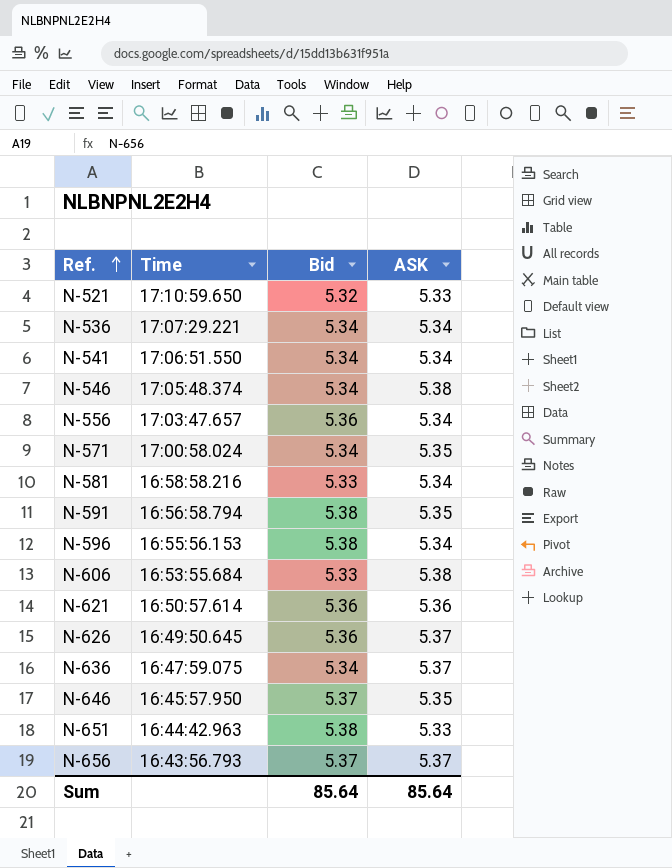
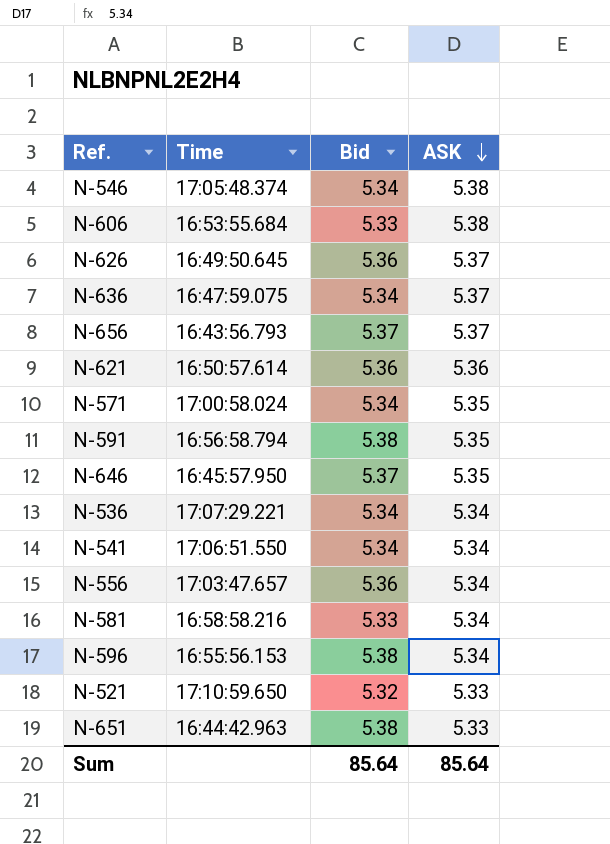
row order: Ref. ascending -> ASK descending

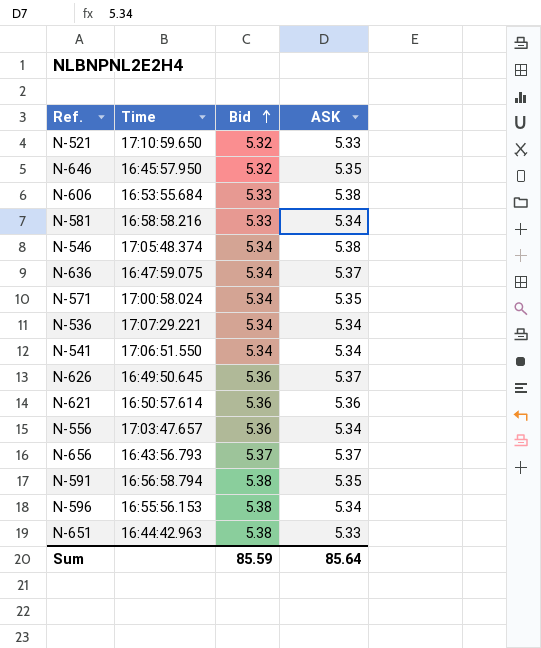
row order: ASK descending -> Bid ascending
N-646 | Bid: 5.37 -> 5.32
Sum | Bid: 85.64 -> 85.59

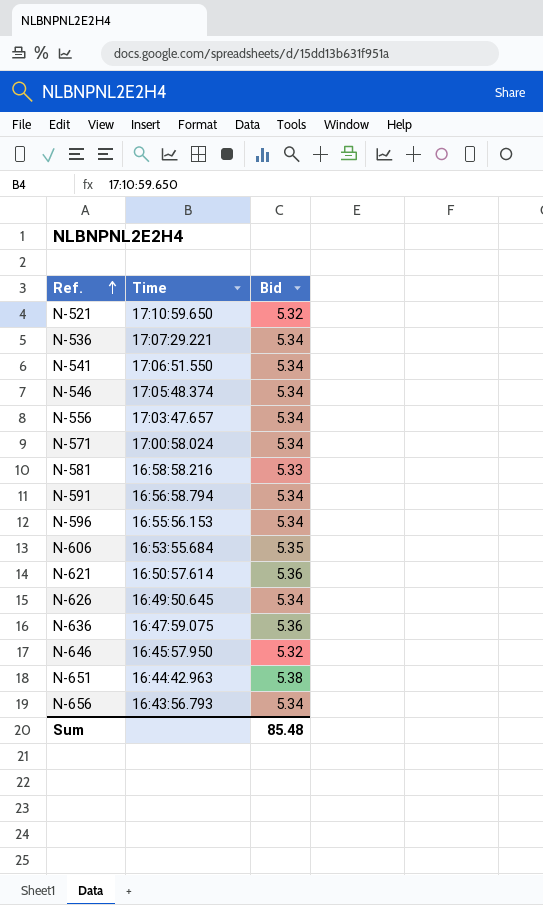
row order: Bid ascending -> Ref. ascending
column ASK | position: 4 -> none
N-556 | Bid: 5.36 -> 5.34
N-591 | Bid: 5.38 -> 5.34
N-596 | Bid: 5.38 -> 5.34
N-606 | Bid: 5.33 -> 5.35
N-626 | Bid: 5.36 -> 5.34
N-636 | Bid: 5.34 -> 5.36
N-656 | Bid: 5.37 -> 5.34
Sum | Bid: 85.59 -> 85.48

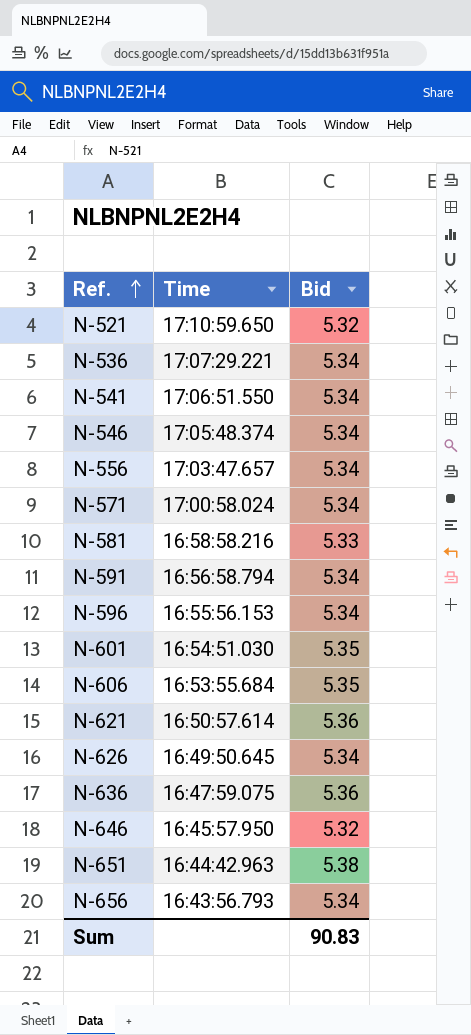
row N-601: none -> 16:54:51.030 | 5.35
Sum | Bid: 85.48 -> 90.83

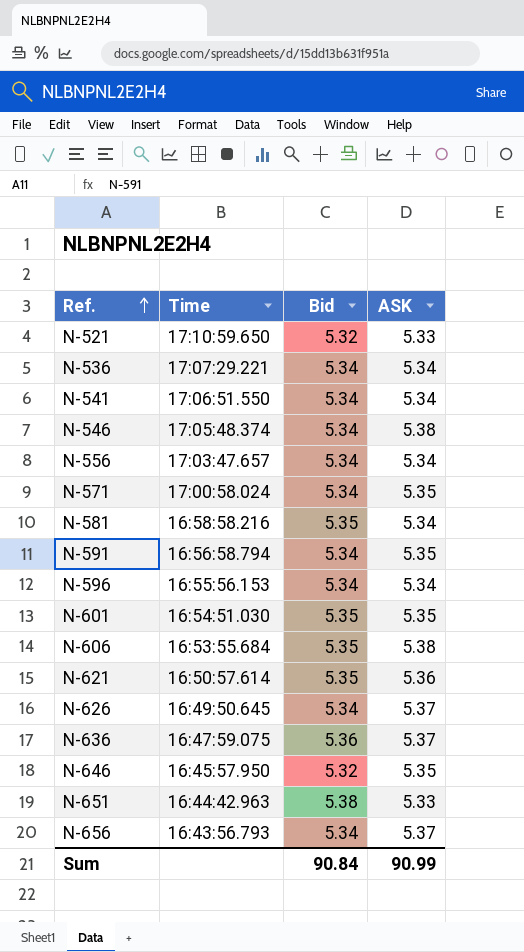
column ASK | position: none -> 4
N-581 | Bid: 5.33 -> 5.35
N-621 | Bid: 5.36 -> 5.35
Sum | Bid: 90.83 -> 90.84

